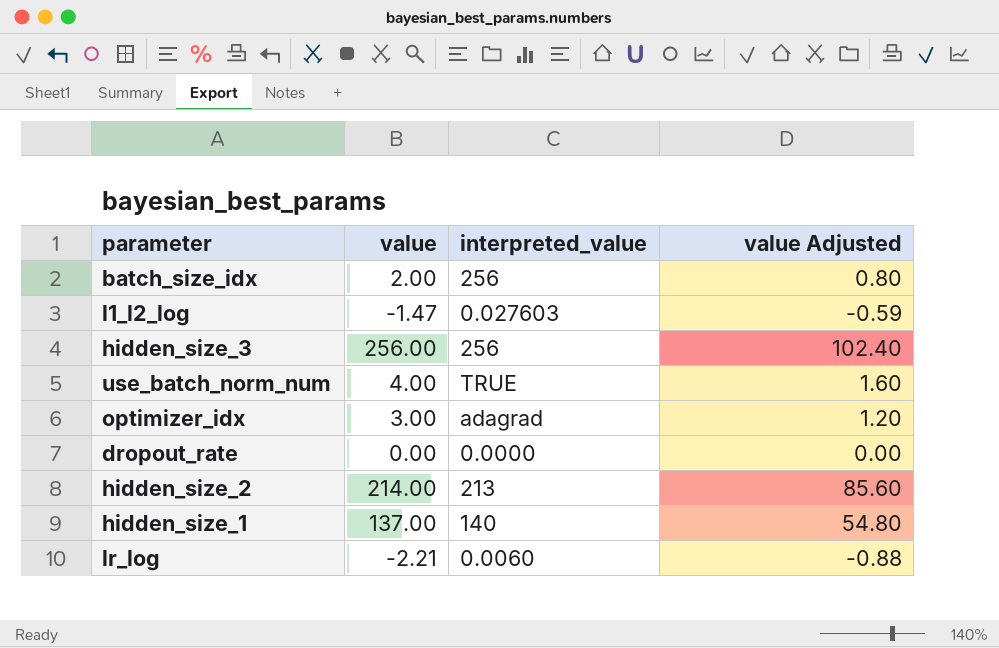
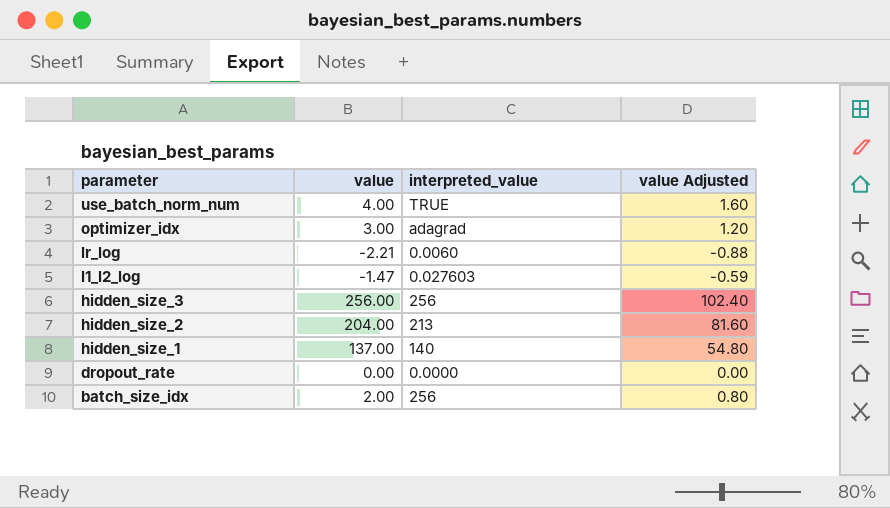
row order: none -> parameter descending
hidden_size_2 | value: 214.00 -> 204.00
hidden_size_2 | value Adjusted: 85.60 -> 81.60

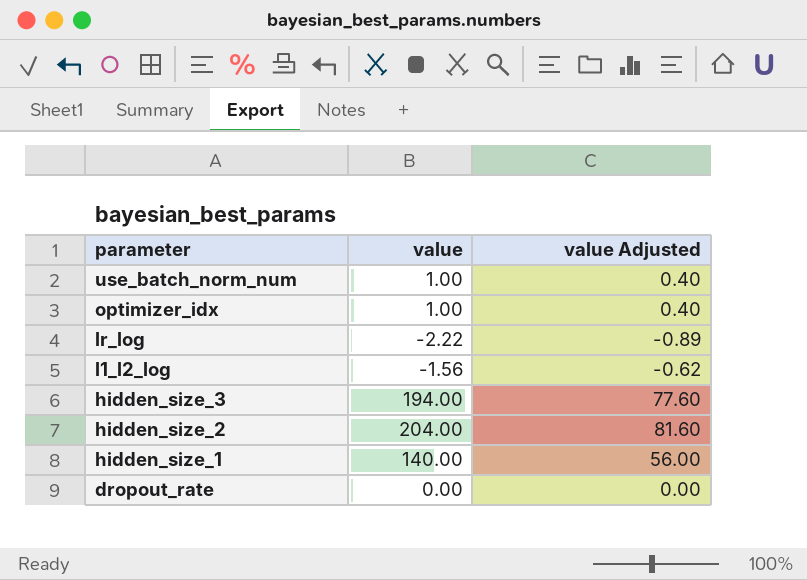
column interpreted_value | position: 3 -> none
row batch_size_idx: 2.00 | 256 | 0.80 -> none
use_batch_norm_num | value: 4.00 -> 1.00
use_batch_norm_num | value Adjusted: 1.60 -> 0.40
optimizer_idx | value: 3.00 -> 1.00
optimizer_idx | value Adjusted: 1.20 -> 0.40
lr_log | value: -2.21 -> -2.22
lr_log | value Adjusted: -0.88 -> -0.89
l1_l2_log | value: -1.47 -> -1.56
l1_l2_log | value Adjusted: -0.59 -> -0.62
hidden_size_3 | value: 256.00 -> 194.00
hidden_size_3 | value Adjusted: 102.40 -> 77.60
hidden_size_1 | value: 137.00 -> 140.00
hidden_size_1 | value Adjusted: 54.80 -> 56.00

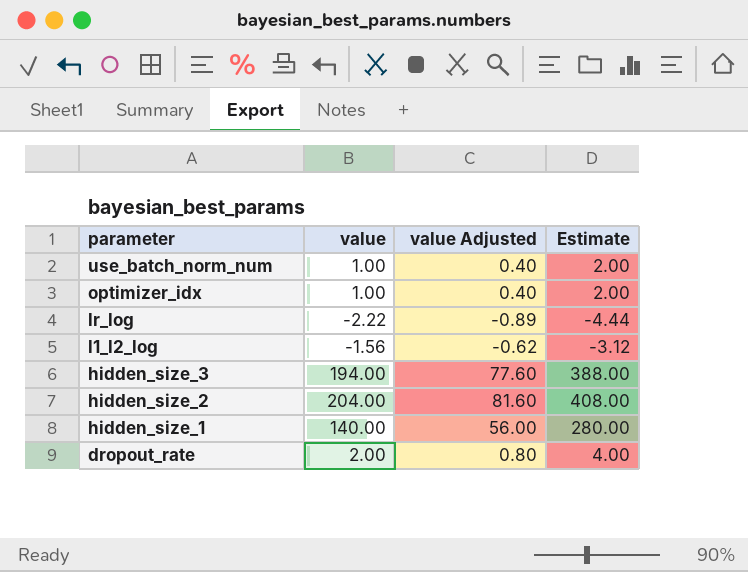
column Estimate | formula: none -> [value] * 2
dropout_rate | value: 0.00 -> 2.00
dropout_rate | value Adjusted: 0.00 -> 0.80

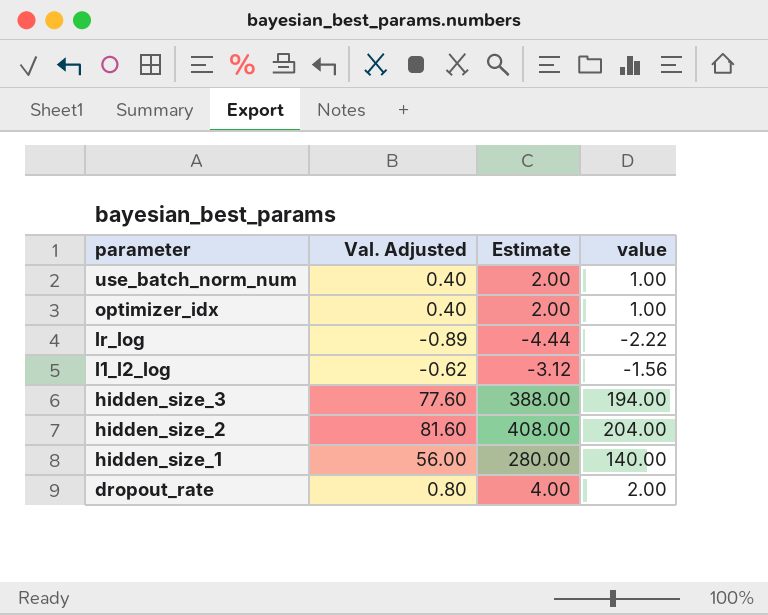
column name: value Adjusted -> Val. Adjusted
column value | position: 2 -> 4

